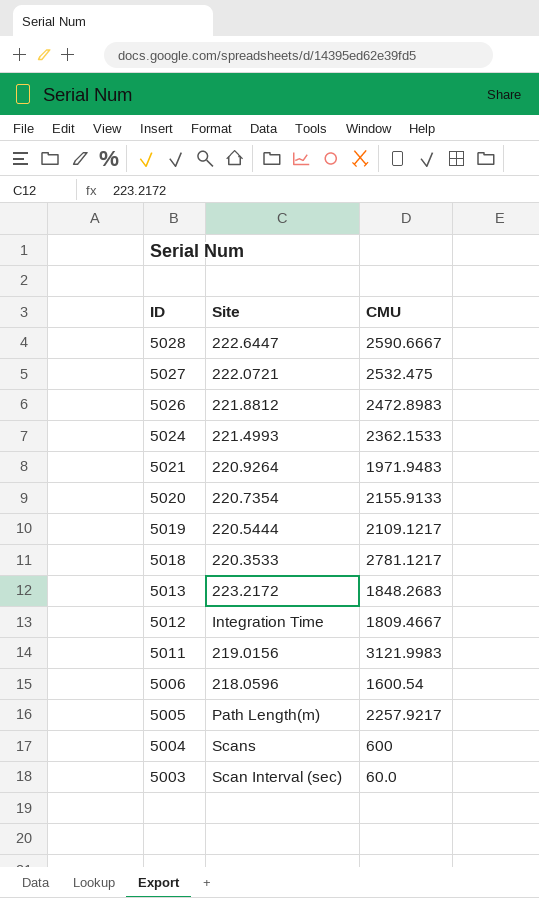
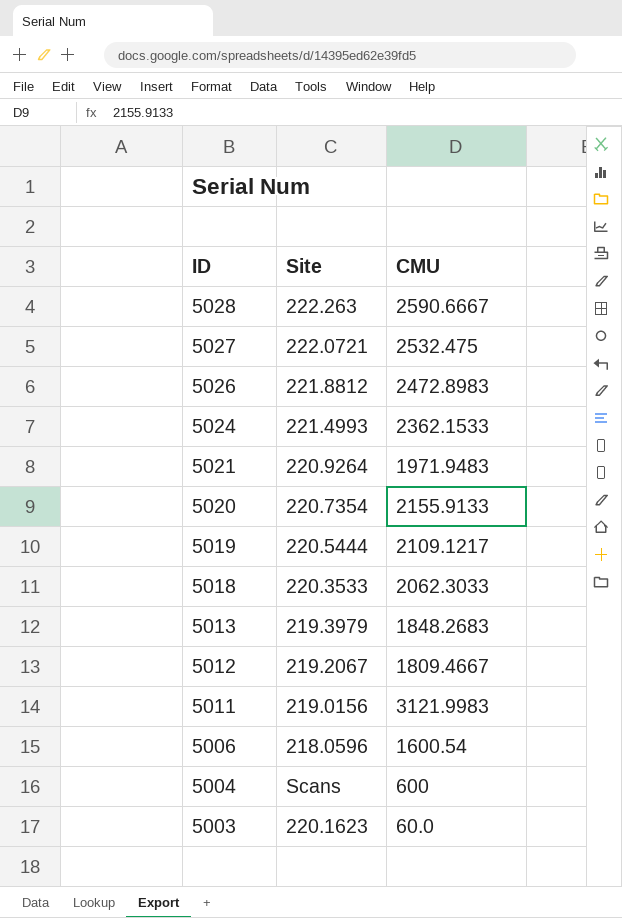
row 5005: Path Length(m) | 2257.9217 -> none
5028 | Site: 222.6447 -> 222.263
5018 | CMU: 2781.1217 -> 2062.3033
5013 | Site: 223.2172 -> 219.3979
5012 | Site: Integration Time -> 219.2067
5003 | Site: Scan Interval (sec) -> 220.1623

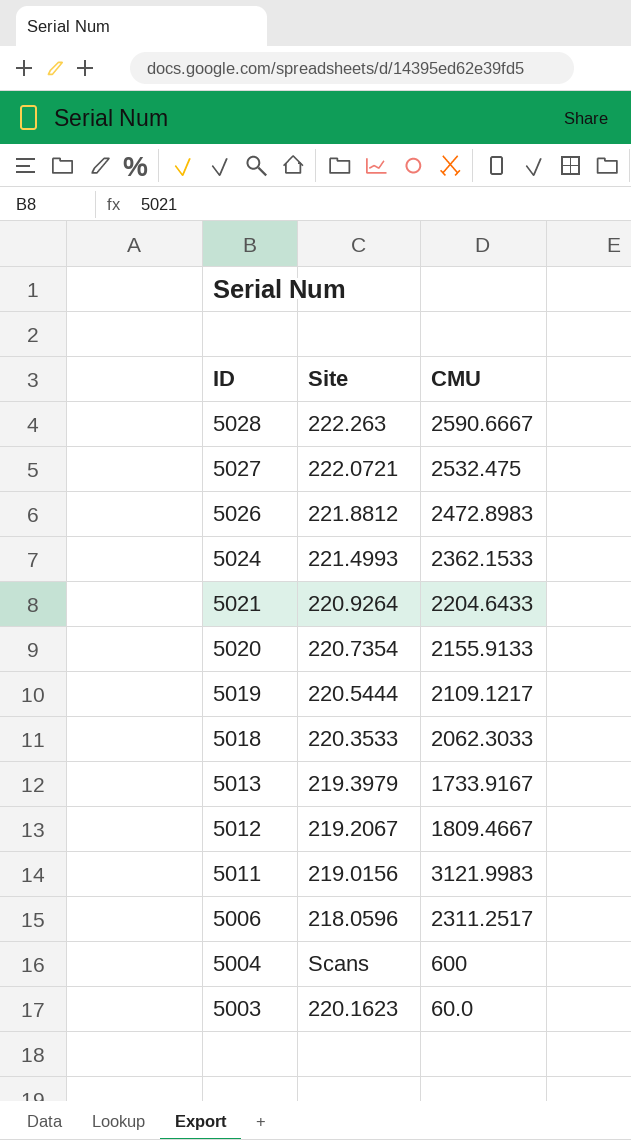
5021 | CMU: 1971.9483 -> 2204.6433
5013 | CMU: 1848.2683 -> 1733.9167
5006 | CMU: 1600.54 -> 2311.2517

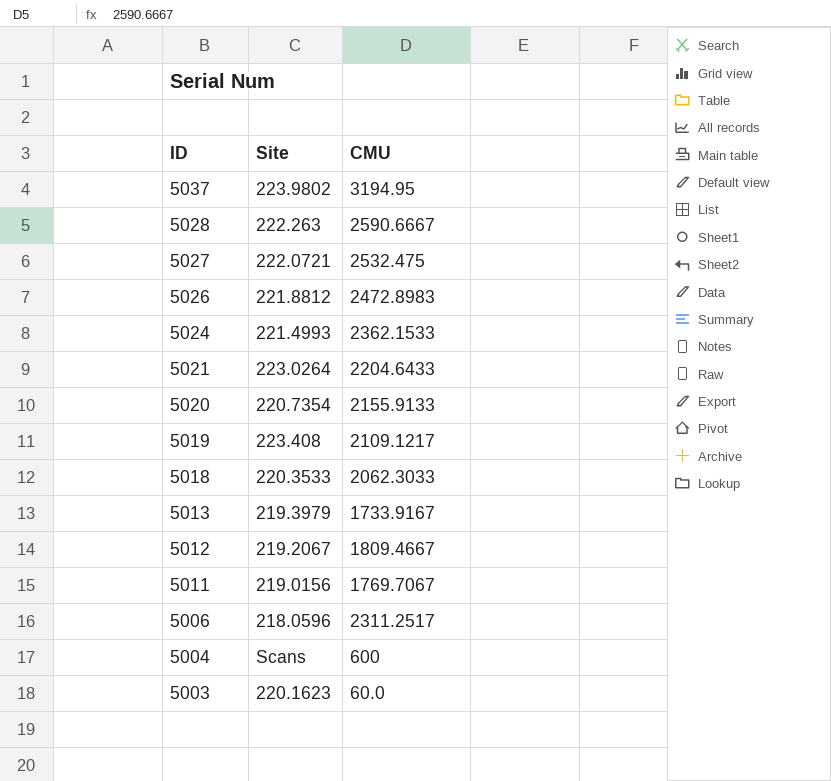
row 5037: none -> 223.9802 | 3194.95
5021 | Site: 220.9264 -> 223.0264
5019 | Site: 220.5444 -> 223.408
5011 | CMU: 3121.9983 -> 1769.7067

